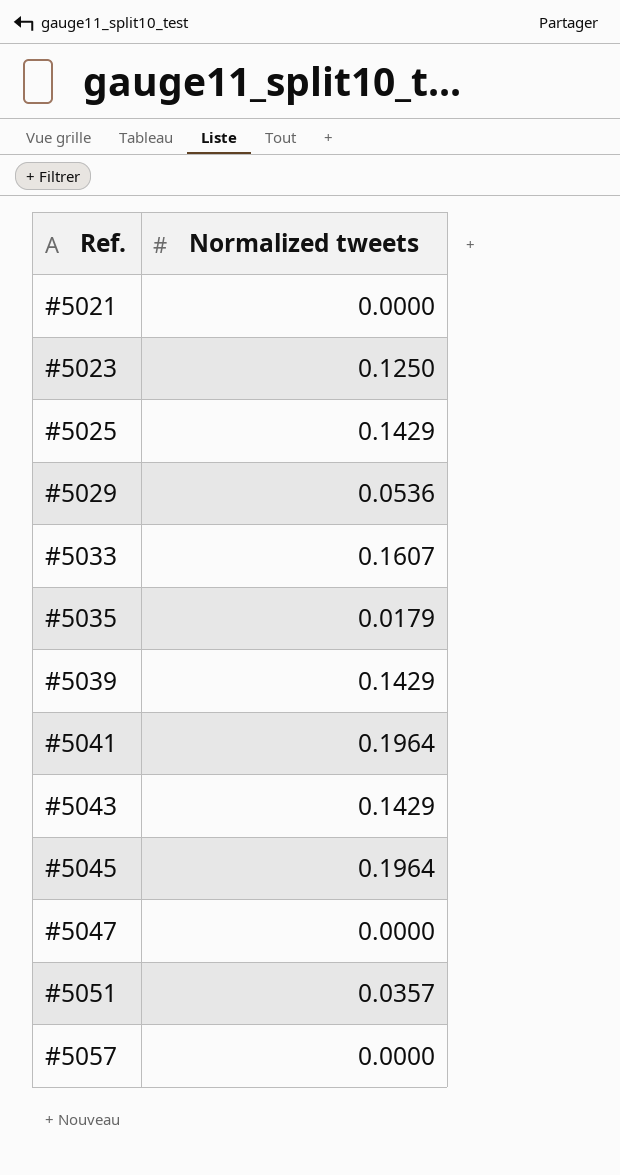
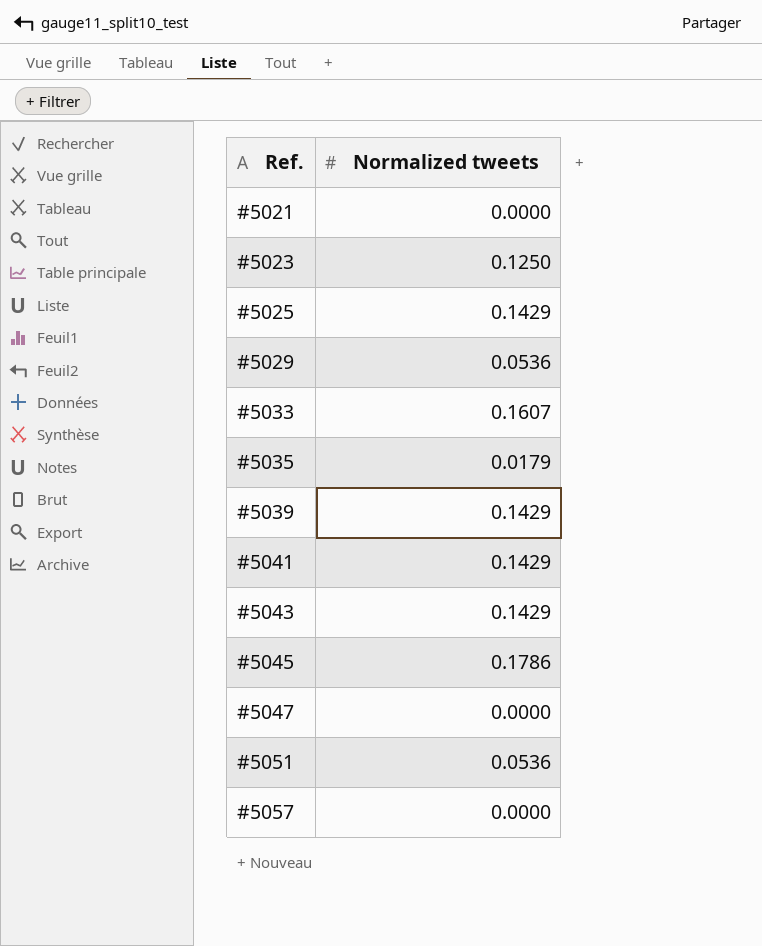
#5041 | Normalized tweets: 0.1964 -> 0.1429
#5045 | Normalized tweets: 0.1964 -> 0.1786
#5051 | Normalized tweets: 0.0357 -> 0.0536

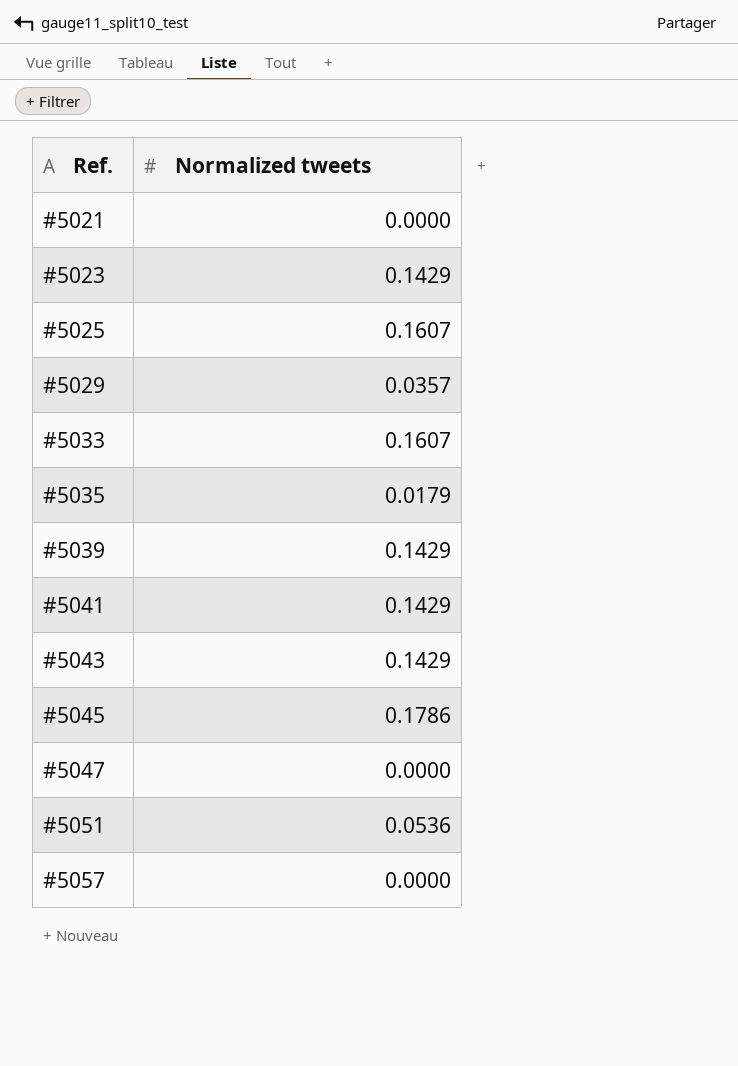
#5023 | Normalized tweets: 0.1250 -> 0.1429
#5025 | Normalized tweets: 0.1429 -> 0.1607
#5029 | Normalized tweets: 0.0536 -> 0.0357

